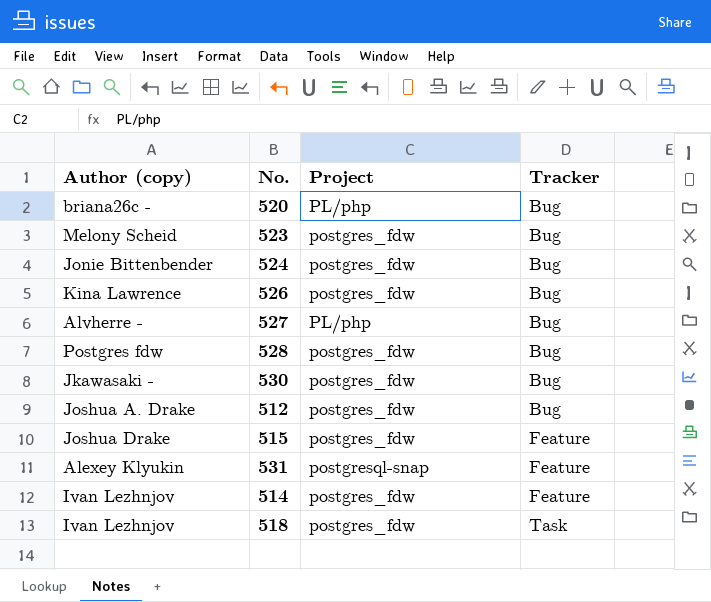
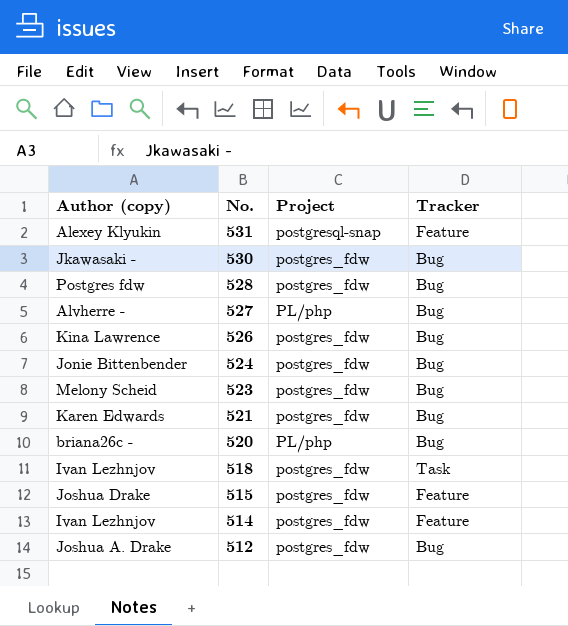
row order: Tracker ascending -> No. descending
row 521: none -> Karen Edwards | postgres_fdw | Bug

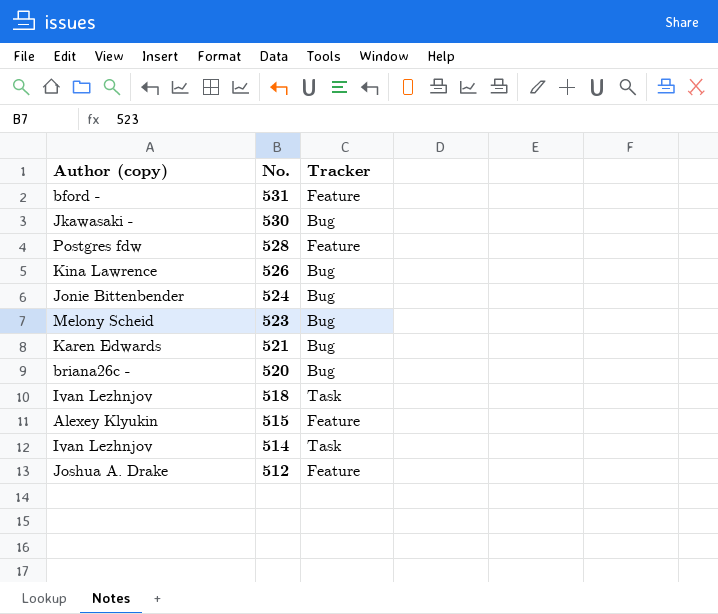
column Project | position: 3 -> none
row 527: Alvherre - | PL/php | Bug -> none
531 | Author (copy): Alexey Klyukin -> bford -
528 | Tracker: Bug -> Feature
515 | Author (copy): Joshua Drake -> Alexey Klyukin
514 | Tracker: Feature -> Task
512 | Tracker: Bug -> Feature

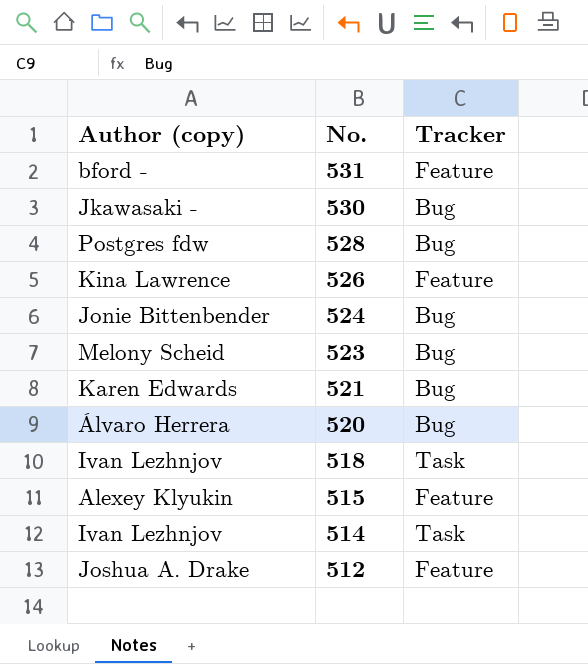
528 | Tracker: Feature -> Bug
526 | Tracker: Bug -> Feature
520 | Author (copy): briana26c - -> Álvaro Herrera

